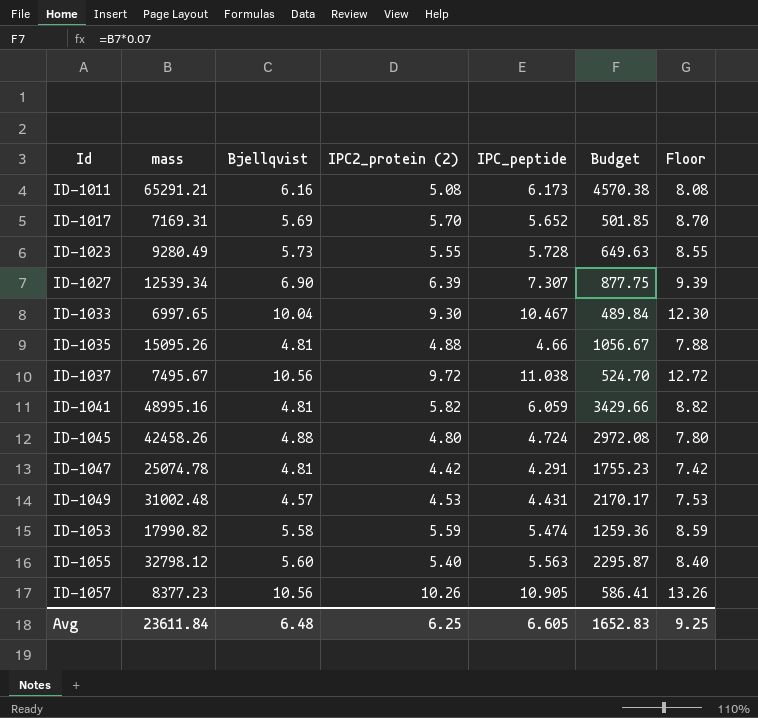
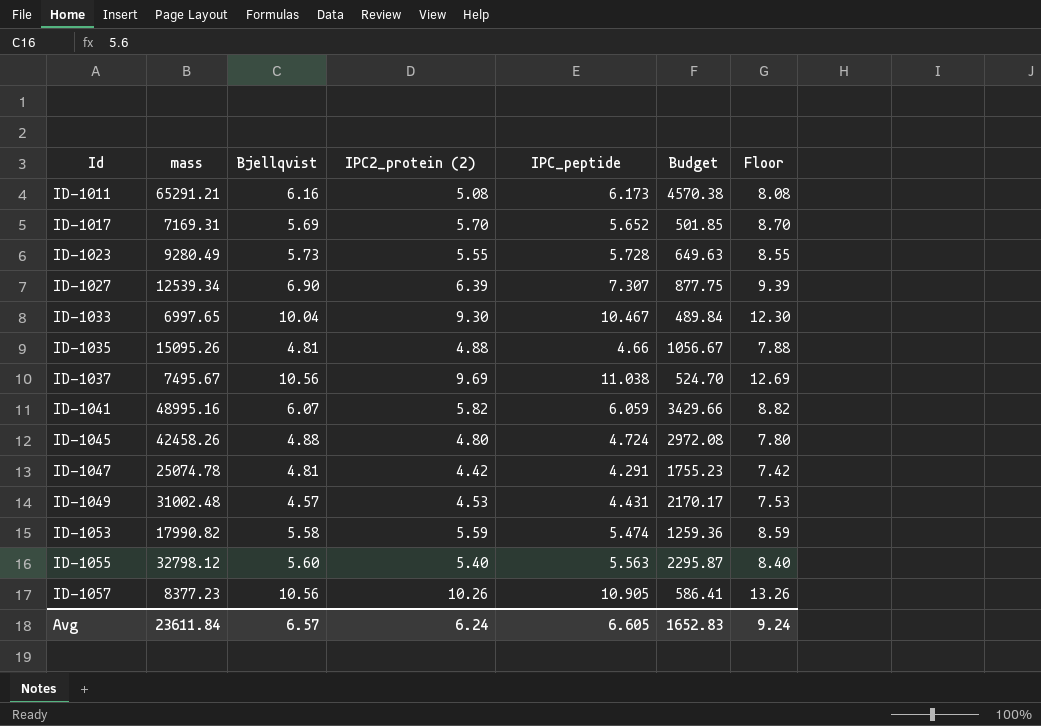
ID-1037 | IPC2_protein (2): 9.72 -> 9.69
ID-1037 | Floor: 12.72 -> 12.69
ID-1041 | Bjellqvist: 4.81 -> 6.07
Avg | Bjellqvist: 6.48 -> 6.57
Avg | IPC2_protein (2): 6.25 -> 6.24
Avg | Floor: 9.25 -> 9.24

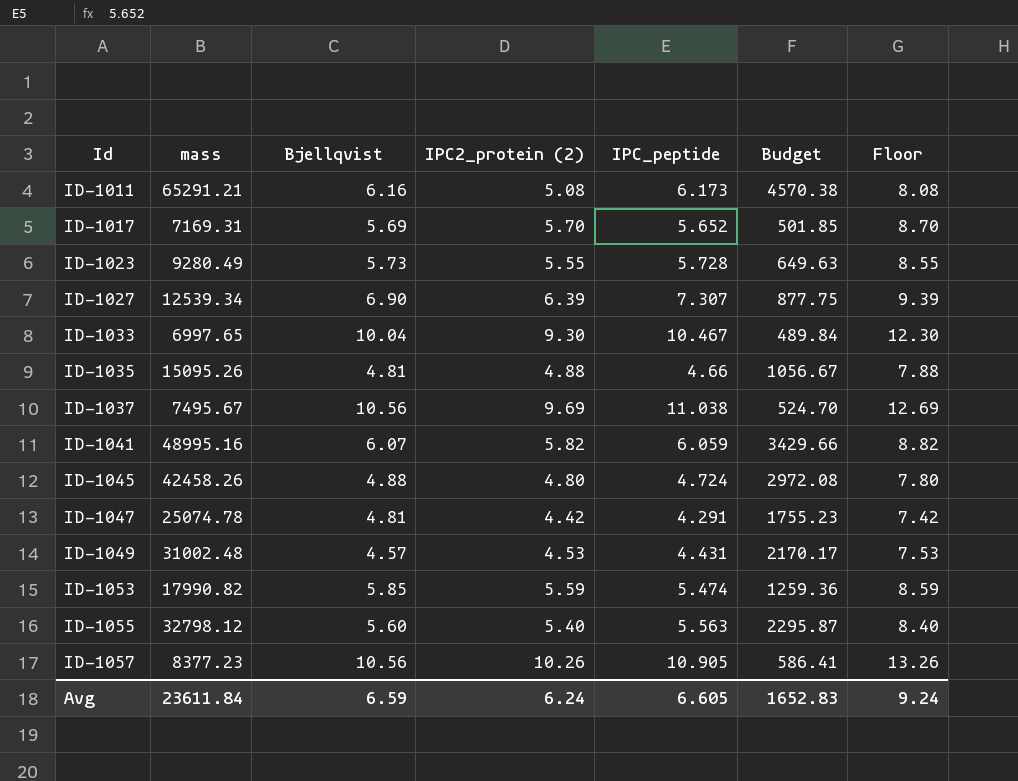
ID-1053 | Bjellqvist: 5.58 -> 5.85
Avg | Bjellqvist: 6.57 -> 6.59

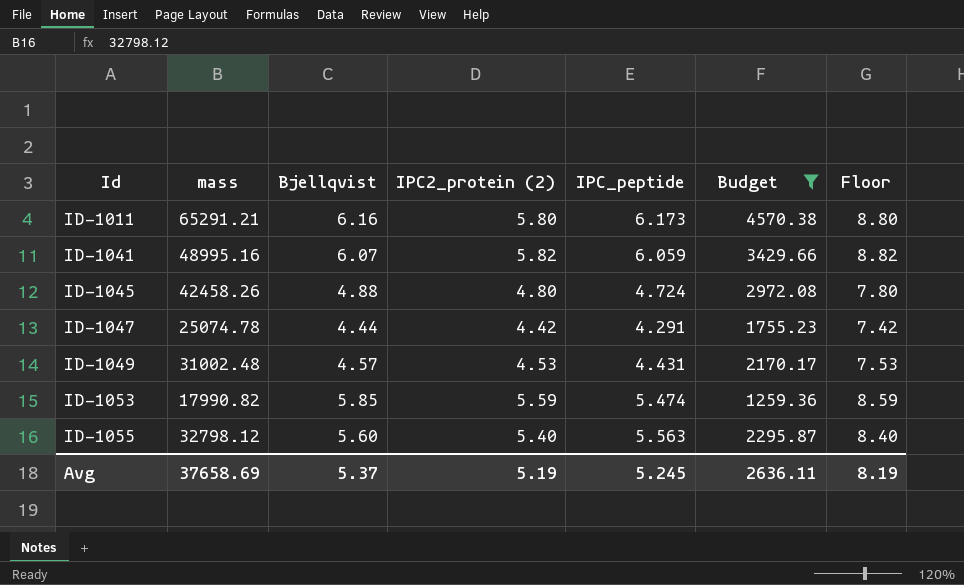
filter: none -> Budget >= 1259.36
ID-1011 | IPC2_protein (2): 5.08 -> 5.80
ID-1011 | Floor: 8.08 -> 8.80
ID-1047 | Bjellqvist: 4.81 -> 4.44
Avg | mass: 23611.84 -> 37658.69
Avg | Bjellqvist: 6.59 -> 5.37
Avg | IPC2_protein (2): 6.24 -> 5.19
Avg | IPC_peptide: 6.605 -> 5.245
Avg | Budget: 1652.83 -> 2636.11
Avg | Floor: 9.24 -> 8.19

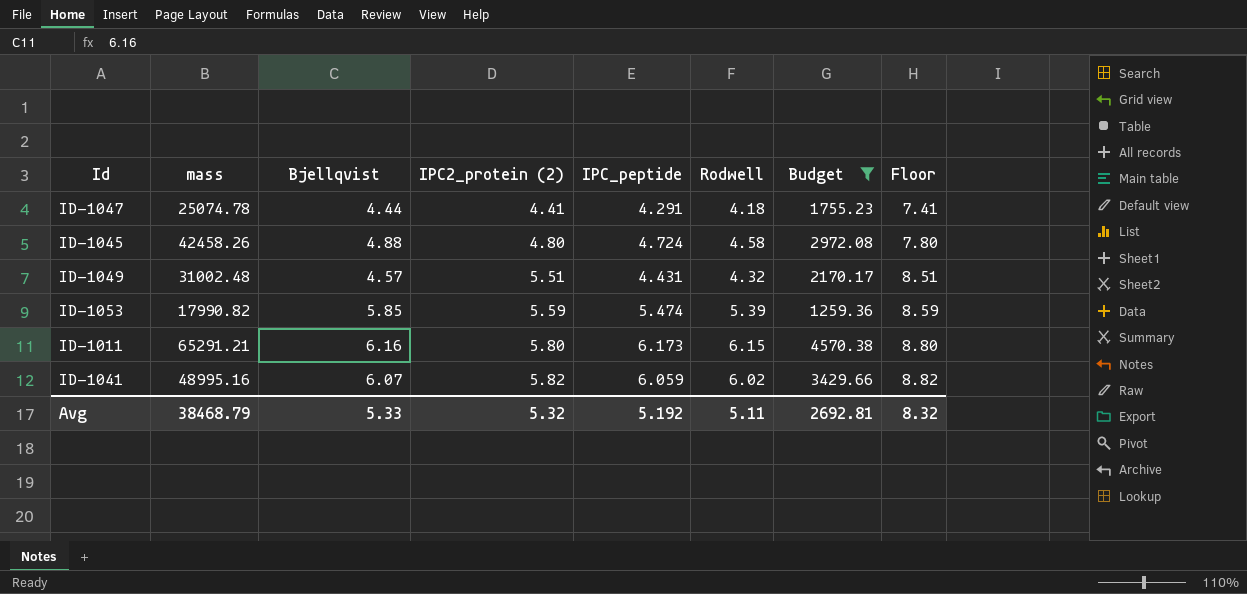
row order: Id ascending -> IPC2_protein (2) ascending
column Rodwell | position: none -> 6
row ID-1055: 32798.12 | 5.60 | 5.40 | 5.563 | 2295.87 | 8.40 -> none
ID-1047 | IPC2_protein (2): 4.42 -> 4.41
ID-1047 | Floor: 7.42 -> 7.41
ID-1049 | IPC2_protein (2): 4.53 -> 5.51
ID-1049 | Floor: 7.53 -> 8.51
Avg | mass: 37658.69 -> 38468.79
Avg | Bjellqvist: 5.37 -> 5.33
Avg | IPC2_protein (2): 5.19 -> 5.32
Avg | IPC_peptide: 5.245 -> 5.192
Avg | Budget: 2636.11 -> 2692.81
Avg | Floor: 8.19 -> 8.32

